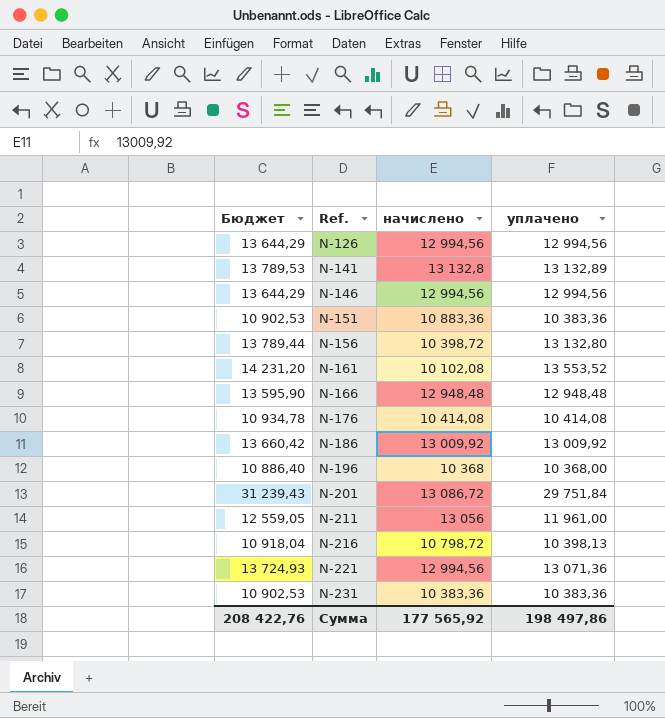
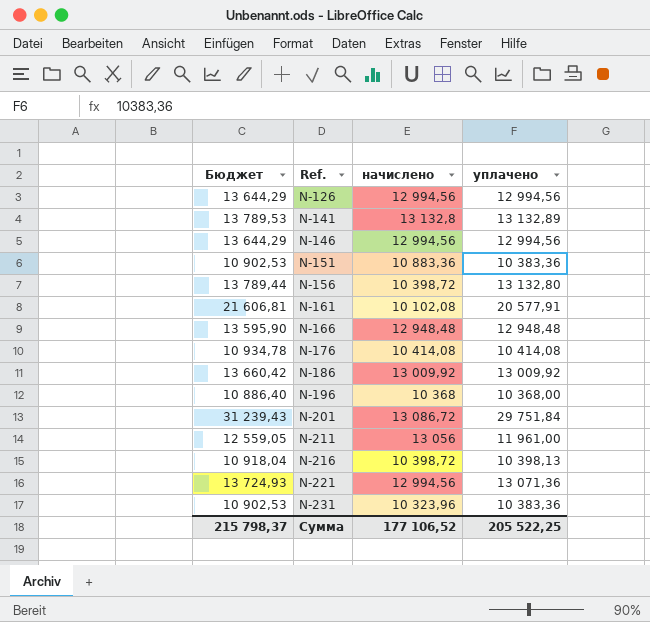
N-161 | Бюджет: 14 231,20 -> 21 606,81
N-161 | уплачено: 13 553,52 -> 20 577,91
N-216 | начислено: 10 798,72 -> 10 398,72
N-231 | начислено: 10 383,36 -> 10 323,96
Сумма | Бюджет: 208 422,76 -> 215 798,37
Сумма | начислено: 177 565,92 -> 177 106,52
Сумма | уплачено: 198 497,86 -> 205 522,25

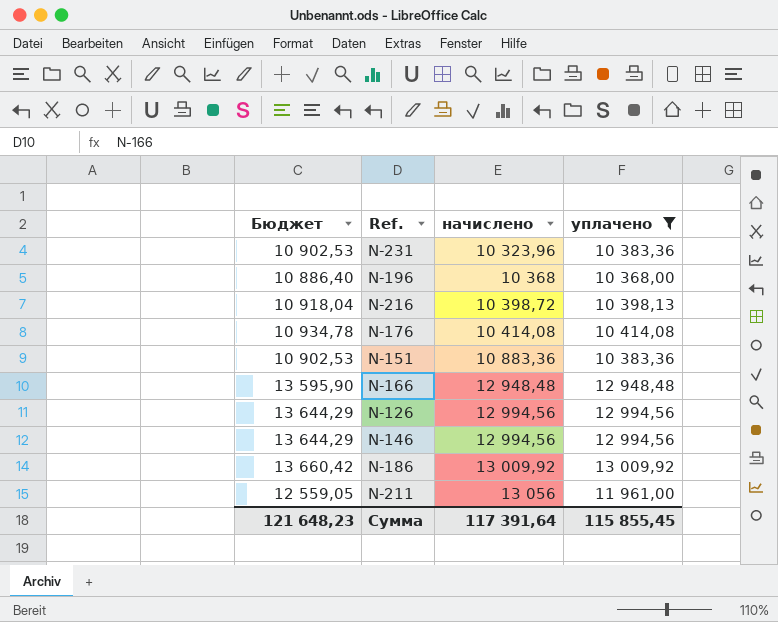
filter: none -> уплачено <= 13 009,92
row order: Ref. ascending -> начислено ascending
Сумма | Бюджет: 215 798,37 -> 121 648,23
Сумма | начислено: 177 106,52 -> 117 391,64
Сумма | уплачено: 205 522,25 -> 115 855,45

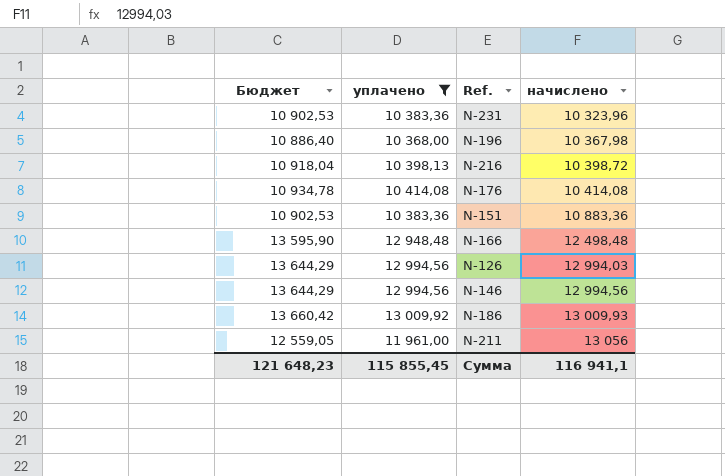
column уплачено | position: 4 -> 2
N-196 | начислено: 10 368 -> 10 367,98
N-166 | начислено: 12 948,48 -> 12 498,48
N-126 | начислено: 12 994,56 -> 12 994,03
N-186 | начислено: 13 009,92 -> 13 009,93
Сумма | начислено: 117 391,64 -> 116 941,1

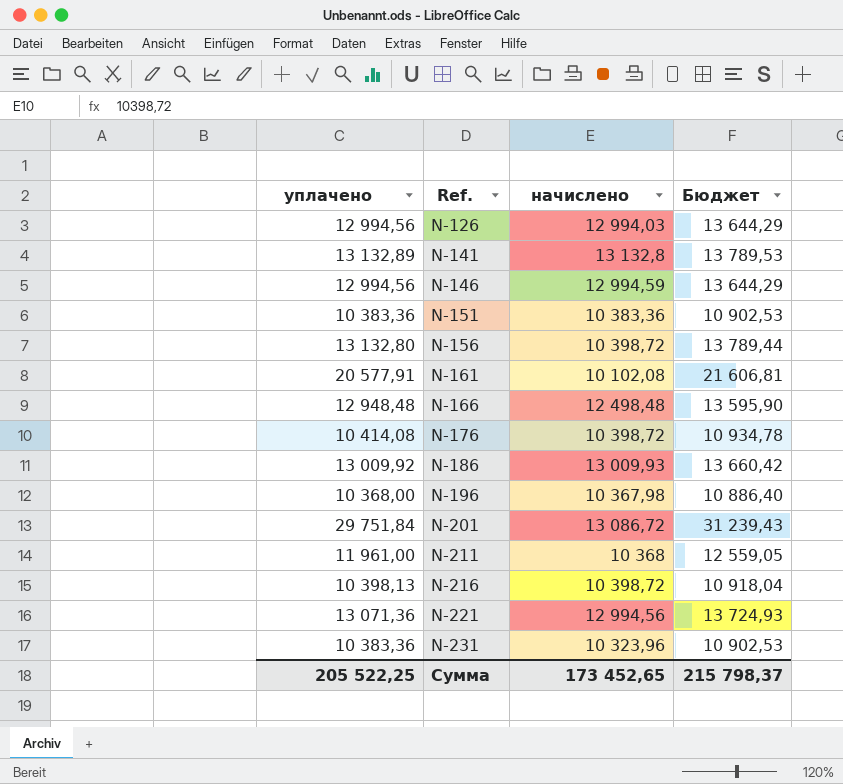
filter: уплачено <= 13 009,92 -> none
row order: начислено ascending -> Ref. ascending
column Бюджет | position: 1 -> 4
N-146 | начислено: 12 994,56 -> 12 994,59
N-151 | начислено: 10 883,36 -> 10 383,36
N-176 | начислено: 10 414,08 -> 10 398,72
N-211 | начислено: 13 056 -> 10 368
Сумма | уплачено: 115 855,45 -> 205 522,25
Сумма | начислено: 116 941,1 -> 173 452,65
Сумма | Бюджет: 121 648,23 -> 215 798,37

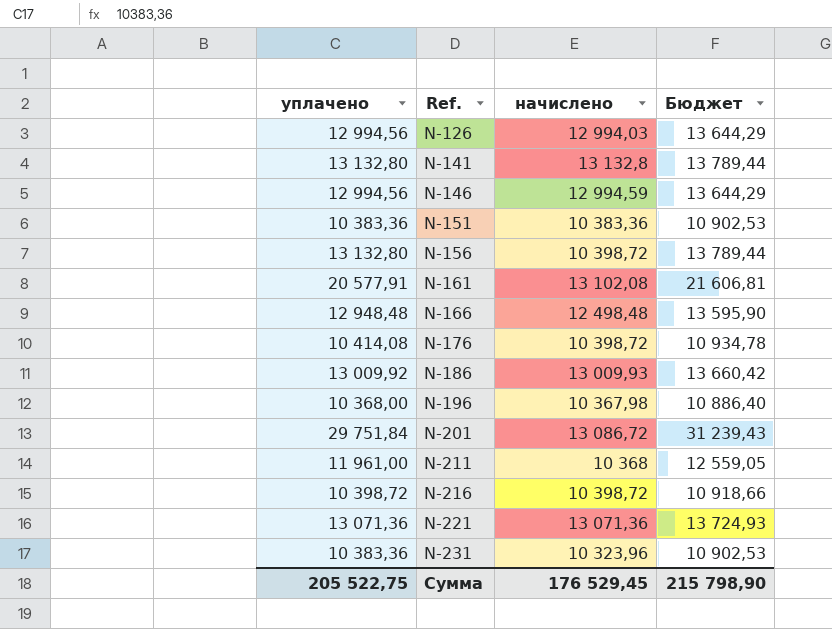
N-141 | уплачено: 13 132,89 -> 13 132,80
N-141 | Бюджет: 13 789,53 -> 13 789,44
N-161 | начислено: 10 102,08 -> 13 102,08
N-216 | уплачено: 10 398,13 -> 10 398,72
N-216 | Бюджет: 10 918,04 -> 10 918,66
N-221 | начислено: 12 994,56 -> 13 071,36
Сумма | уплачено: 205 522,25 -> 205 522,75
Сумма | начислено: 173 452,65 -> 176 529,45
Сумма | Бюджет: 215 798,37 -> 215 798,90

